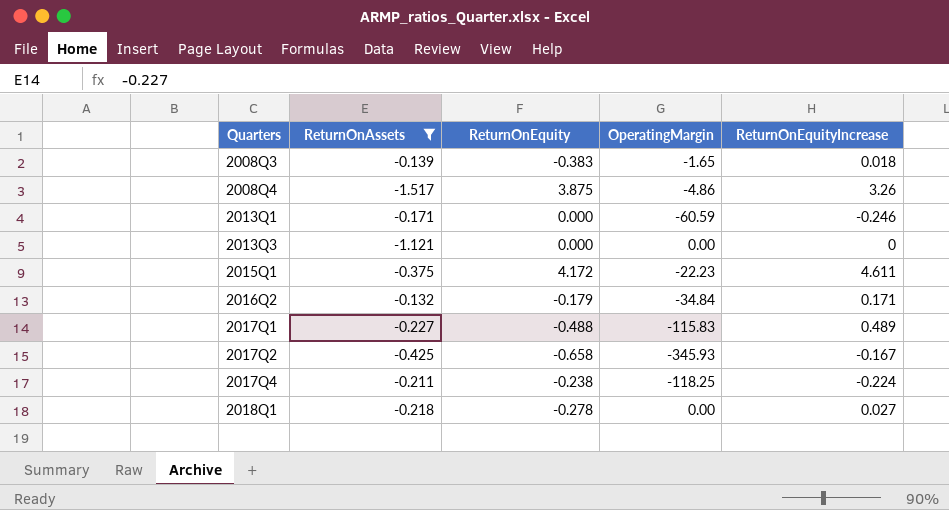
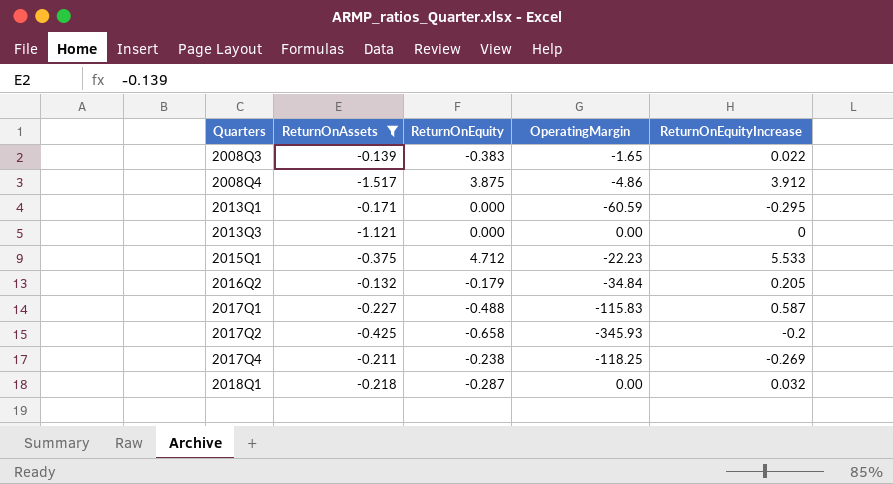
2008Q3 | ReturnOnEquityIncrease: 0.018 -> 0.022
2008Q4 | ReturnOnEquityIncrease: 3.26 -> 3.912
2013Q1 | ReturnOnEquityIncrease: -0.246 -> -0.295
2015Q1 | ReturnOnEquity: 4.172 -> 4.712
2015Q1 | ReturnOnEquityIncrease: 4.611 -> 5.533
2016Q2 | ReturnOnEquityIncrease: 0.171 -> 0.205
2017Q1 | ReturnOnEquityIncrease: 0.489 -> 0.587
2017Q2 | ReturnOnEquityIncrease: -0.167 -> -0.2
2017Q4 | ReturnOnEquityIncrease: -0.224 -> -0.269
2018Q1 | ReturnOnEquity: -0.278 -> -0.287
2018Q1 | ReturnOnEquityIncrease: 0.027 -> 0.032

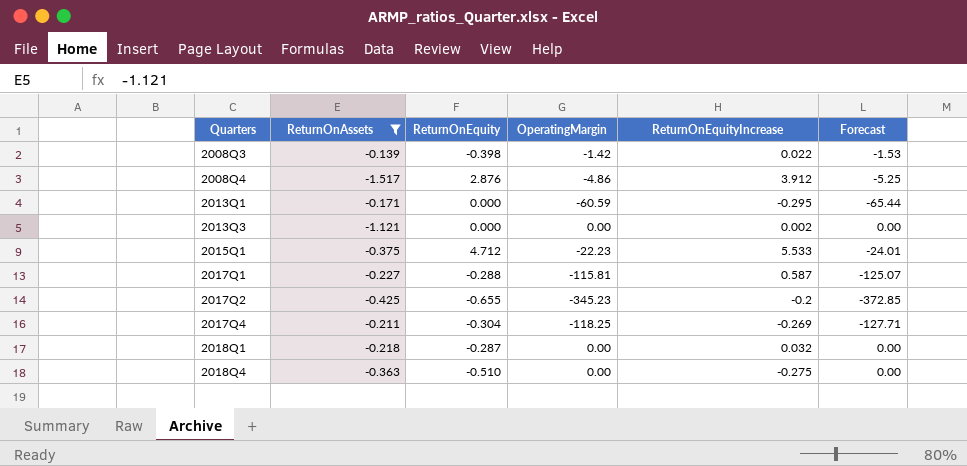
column Forecast | formula: none -> [OperatingMargin] * 1.08
row 2016Q2: -0.132 | -0.179 | -34.84 | 0.205 -> none
2008Q3 | ReturnOnEquity: -0.383 -> -0.398
2008Q3 | OperatingMargin: -1.65 -> -1.42
2008Q4 | ReturnOnEquity: 3.875 -> 2.876
2013Q3 | ReturnOnEquityIncrease: 0 -> 0.002
2017Q1 | ReturnOnEquity: -0.488 -> -0.288
2017Q1 | OperatingMargin: -115.83 -> -115.81
2017Q2 | ReturnOnEquity: -0.658 -> -0.655
2017Q2 | OperatingMargin: -345.93 -> -345.23
2017Q4 | ReturnOnEquity: -0.238 -> -0.304
row 2018Q4: none -> -0.363 | -0.510 | 0.00 | -0.275 | 0.00

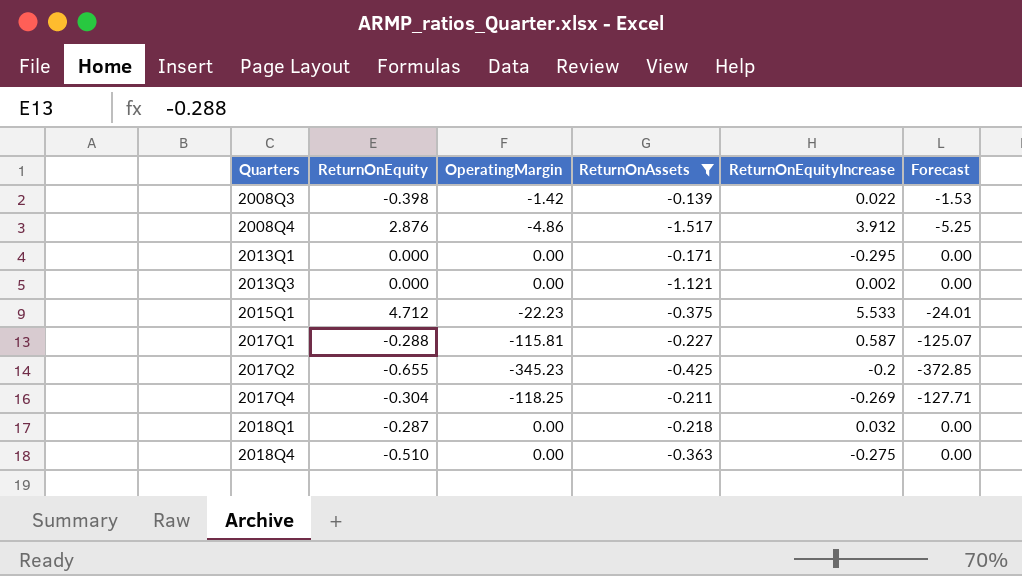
column ReturnOnAssets | position: 2 -> 4
2013Q1 | OperatingMargin: -60.59 -> 0.00
2013Q1 | Forecast: -65.44 -> 0.00

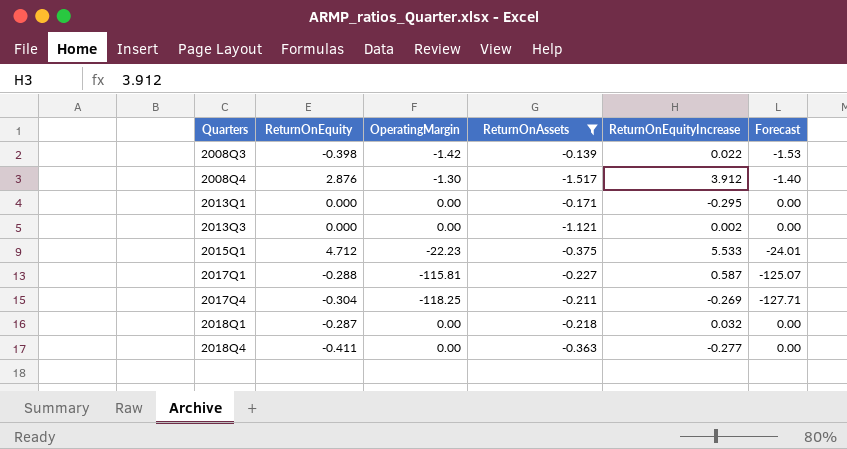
row 2017Q2: -0.655 | -345.23 | -0.425 | -0.2 | -372.85 -> none
2008Q4 | OperatingMargin: -4.86 -> -1.30
2008Q4 | Forecast: -5.25 -> -1.40
2018Q4 | ReturnOnEquity: -0.510 -> -0.411
2018Q4 | ReturnOnEquityIncrease: -0.275 -> -0.277

